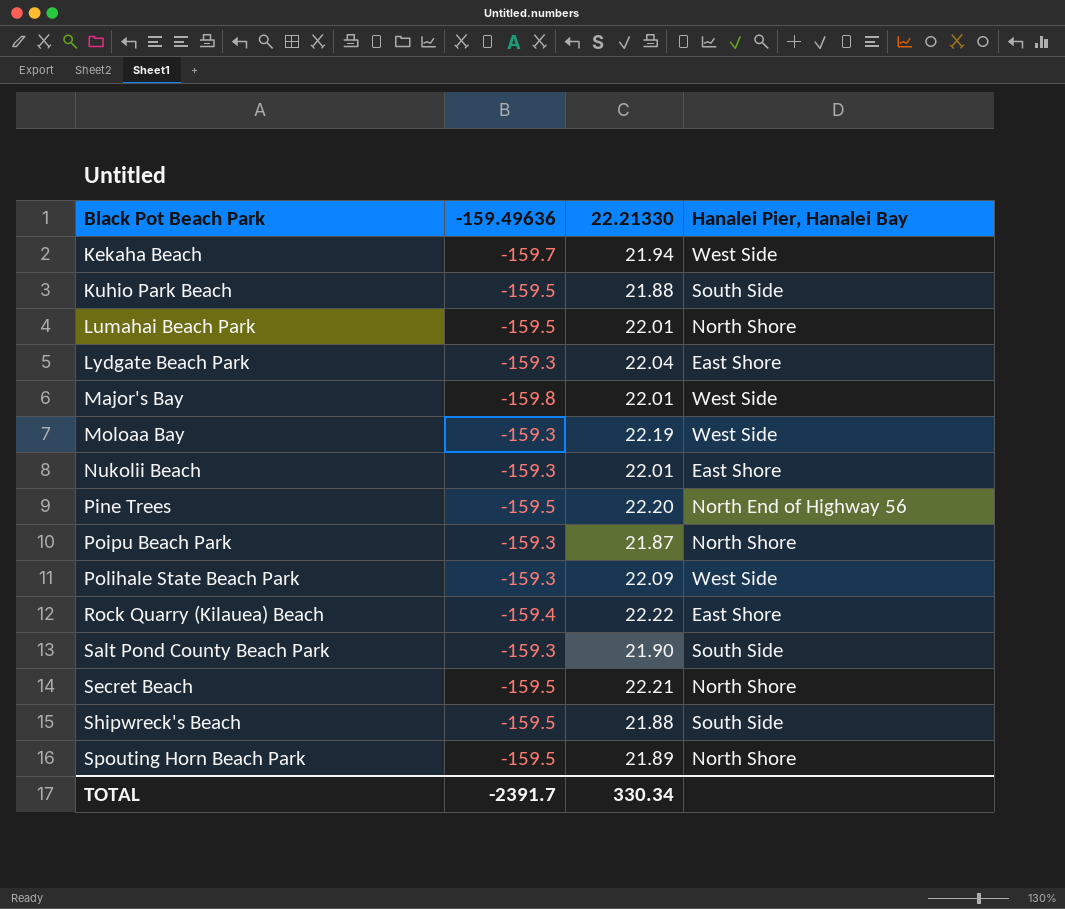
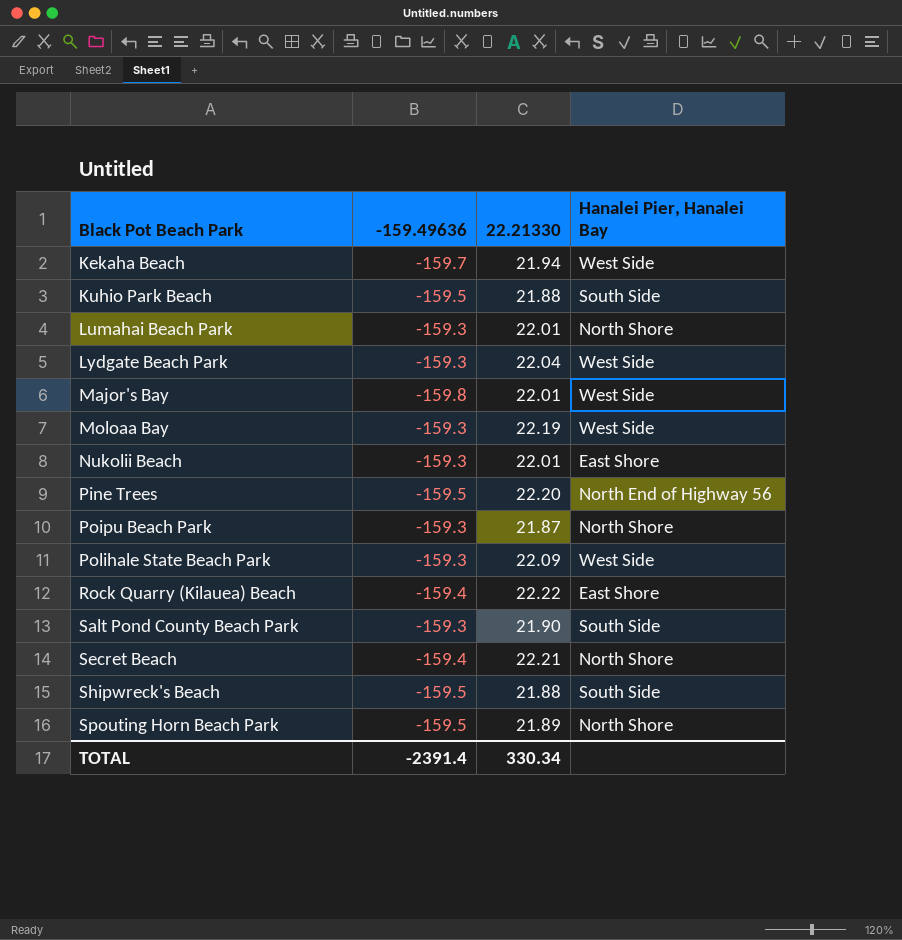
Lumahai Beach Park | -159.49636: -159.5 -> -159.3
Lydgate Beach Park | Hanalei Pier, Hanalei Bay: East Shore -> West Side
Secret Beach | -159.49636: -159.5 -> -159.4
TOTAL | -159.49636: -2391.7 -> -2391.4

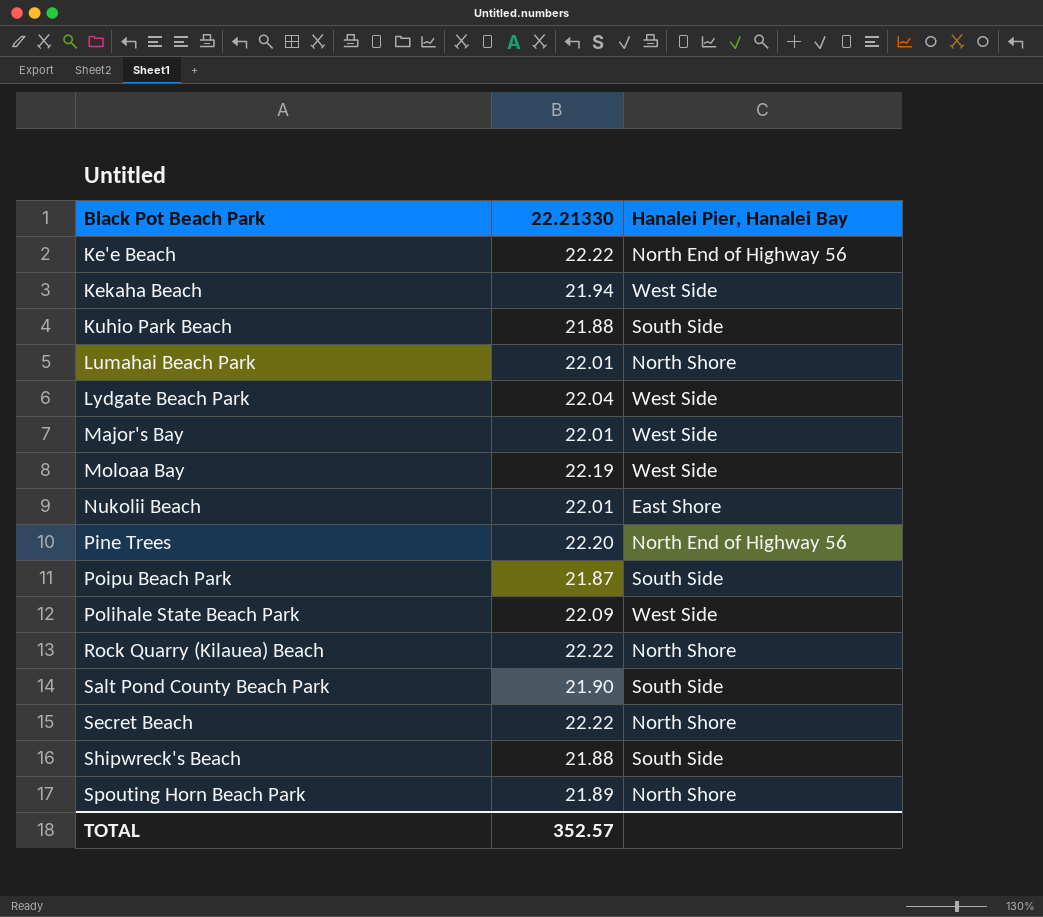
column -159.49636 | position: 2 -> none
row Ke'e Beach: none -> 22.22 | North End of Highway 56
Poipu Beach Park | Hanalei Pier, Hanalei Bay: North Shore -> South Side
Rock Quarry (Kilauea) Beach | Hanalei Pier, Hanalei Bay: East Shore -> North Shore
Secret Beach | 22.21330: 22.21 -> 22.22
TOTAL | 22.21330: 330.34 -> 352.57

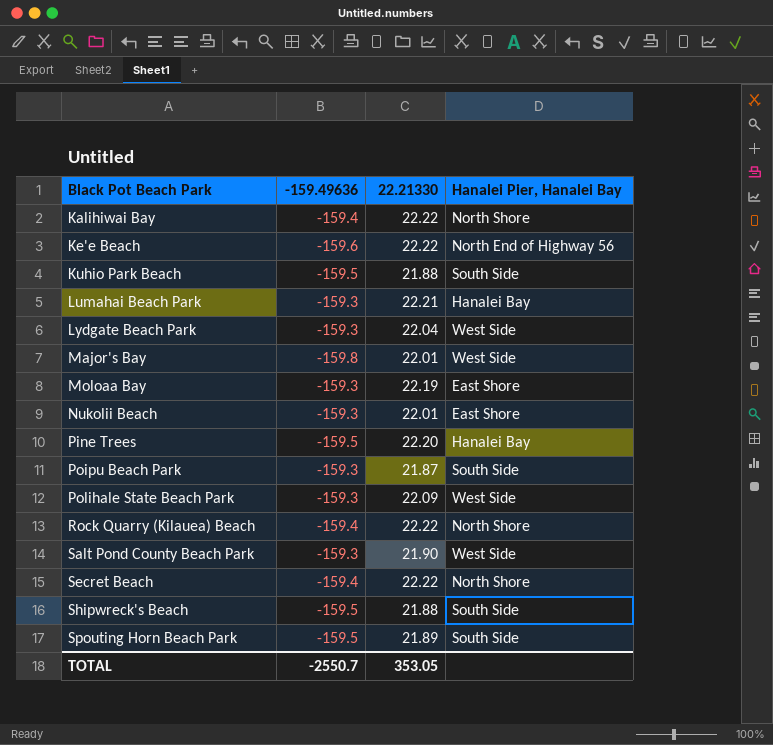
column -159.49636 | position: none -> 2
row Kekaha Beach: 21.94 | West Side -> none
row Kalihiwai Bay: none -> -159.4 | 22.22 | North Shore
Lumahai Beach Park | 22.21330: 22.01 -> 22.21
Lumahai Beach Park | Hanalei Pier, Hanalei Bay: North Shore -> Hanalei Bay
Moloaa Bay | Hanalei Pier, Hanalei Bay: West Side -> East Shore
Pine Trees | Hanalei Pier, Hanalei Bay: North End of Highway 56 -> Hanalei Bay
Salt Pond County Beach Park | Hanalei Pier, Hanalei Bay: South Side -> West Side
Spouting Horn Beach Park | Hanalei Pier, Hanalei Bay: North Shore -> South Side
TOTAL | 22.21330: 352.57 -> 353.05

